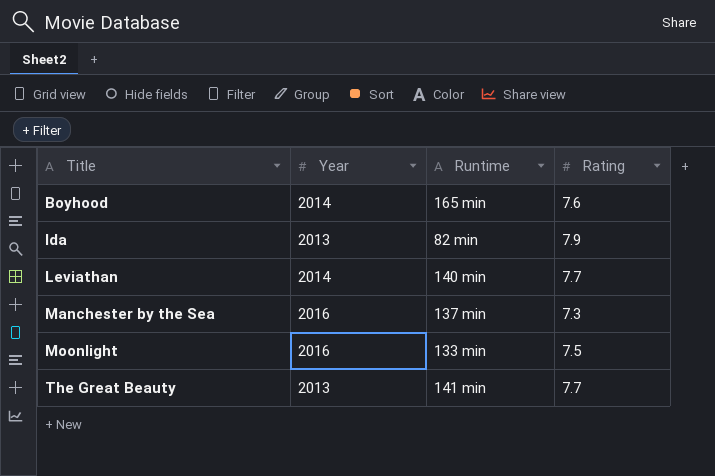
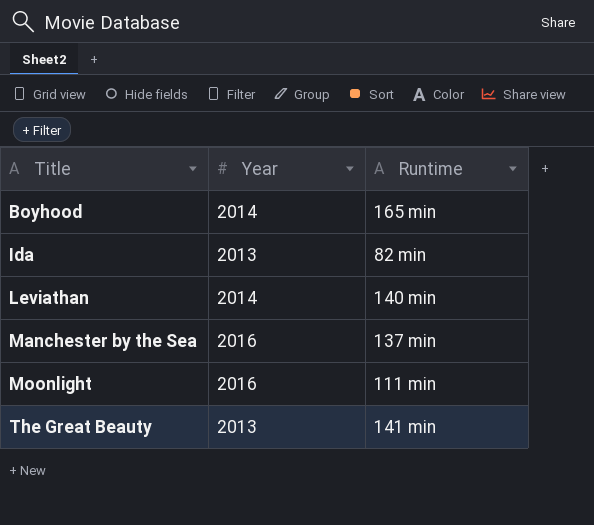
column Rating | position: 4 -> none
Moonlight | Runtime: 133 min -> 111 min

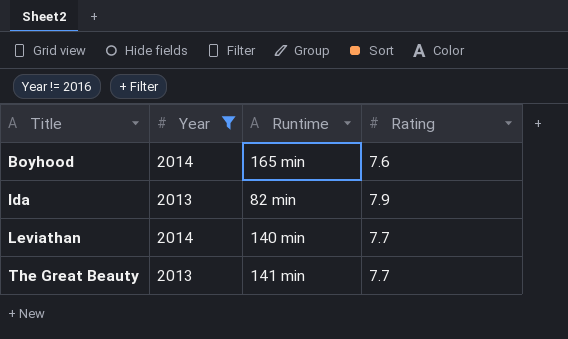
filter: none -> Year != 2016
column Rating | position: none -> 4

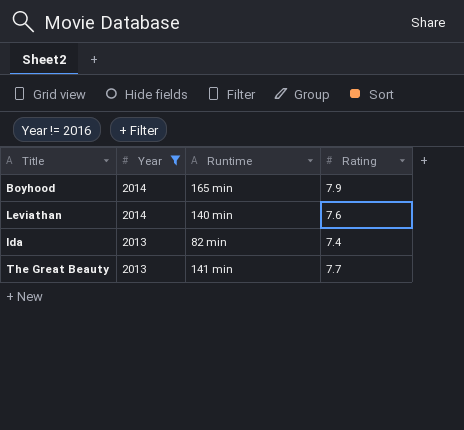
row order: Title ascending -> Year descending
Boyhood | Rating: 7.6 -> 7.9
Leviathan | Rating: 7.7 -> 7.6
Ida | Rating: 7.9 -> 7.4

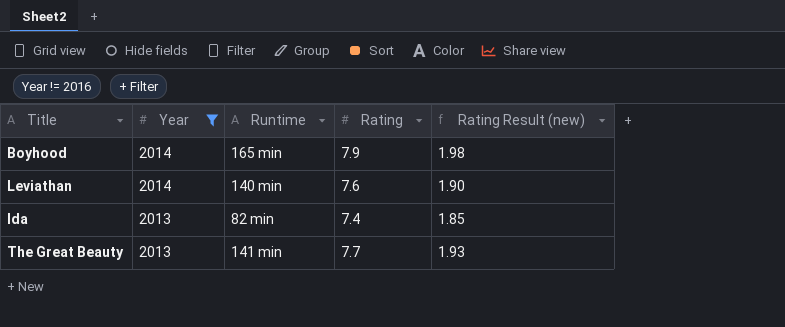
column Rating Result (new) | formula: none -> [Rating] * 0.25

